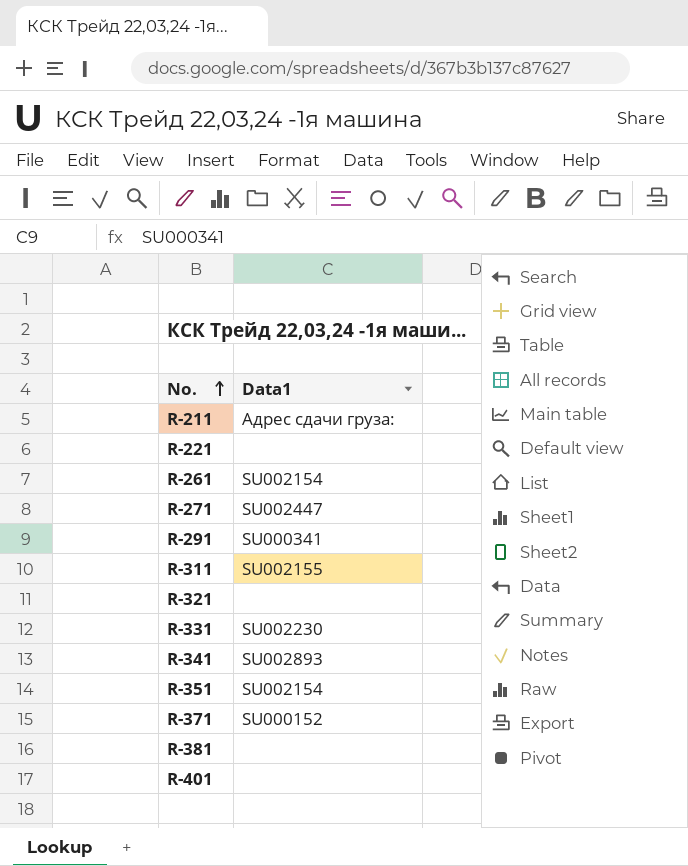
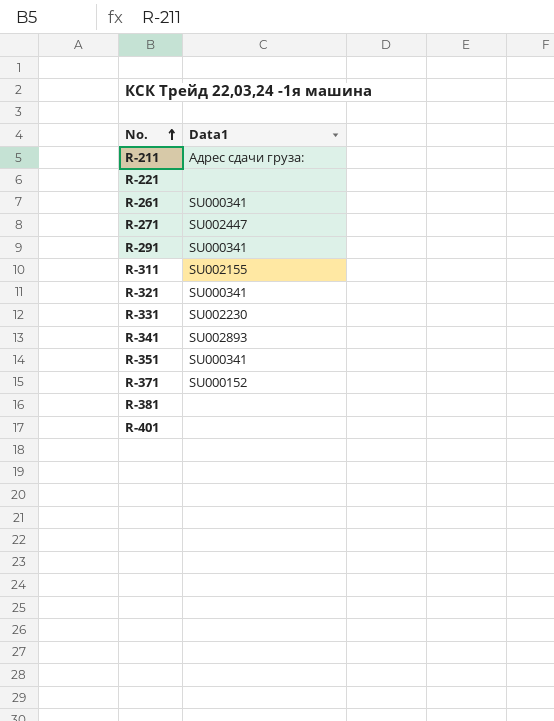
R-261 | Data1: SU002154 -> SU000341
R-321 | Data1: none -> SU000341
R-351 | Data1: SU002154 -> SU000341

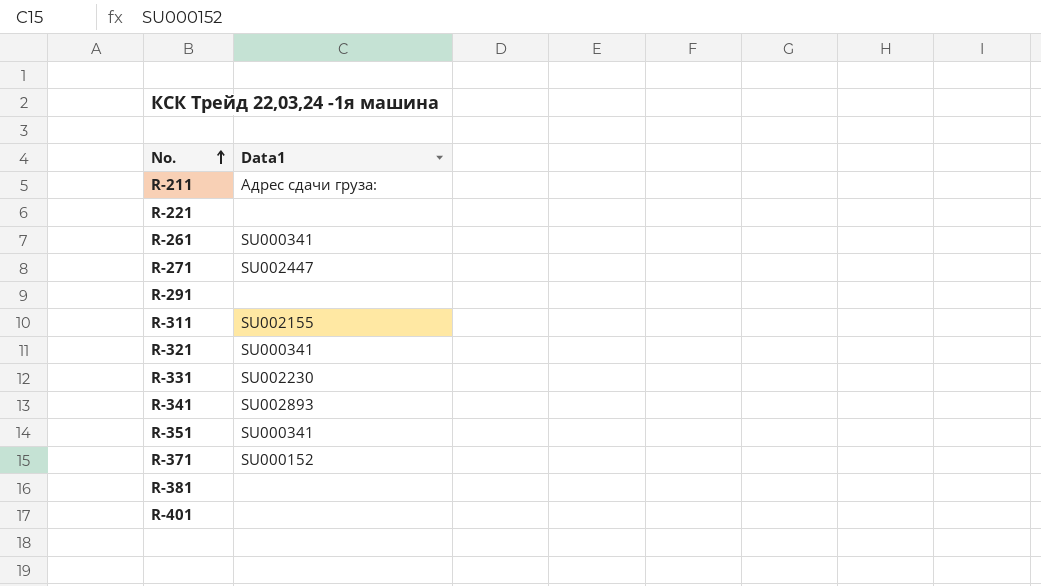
R-291 | Data1: SU000341 -> none

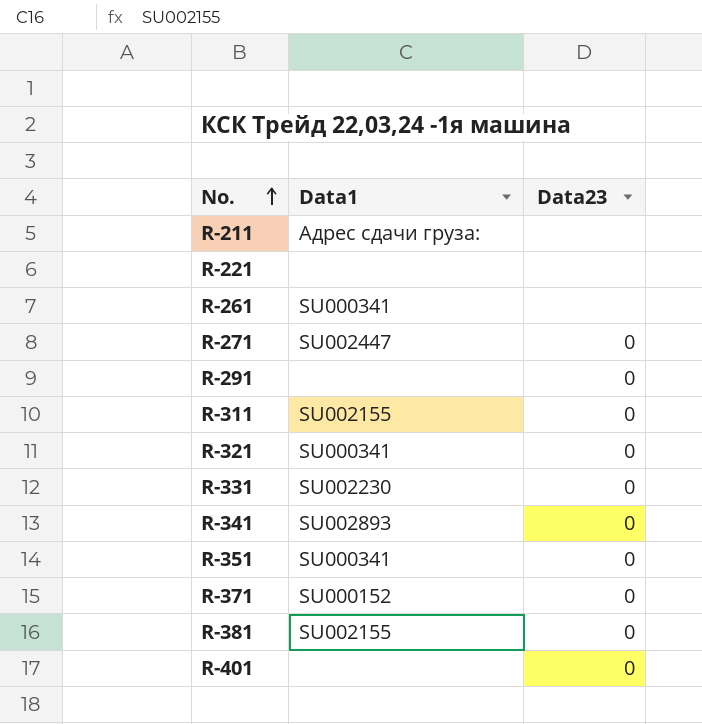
column Data23 | position: none -> 3
R-381 | Data1: none -> SU002155

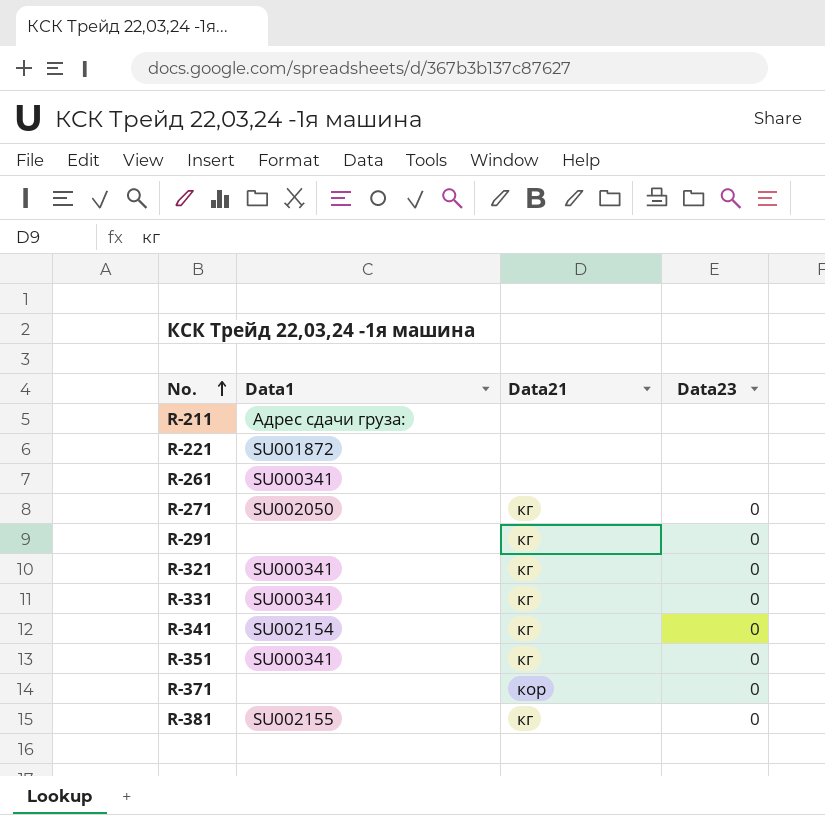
column Data21 | position: none -> 3
row R-311: SU002155 | 0 -> none
row R-401: none | 0 -> none
R-221 | Data1: none -> SU001872
R-271 | Data1: SU002447 -> SU002050
R-331 | Data1: SU002230 -> SU000341
R-341 | Data1: SU002893 -> SU002154
R-371 | Data1: SU000152 -> none

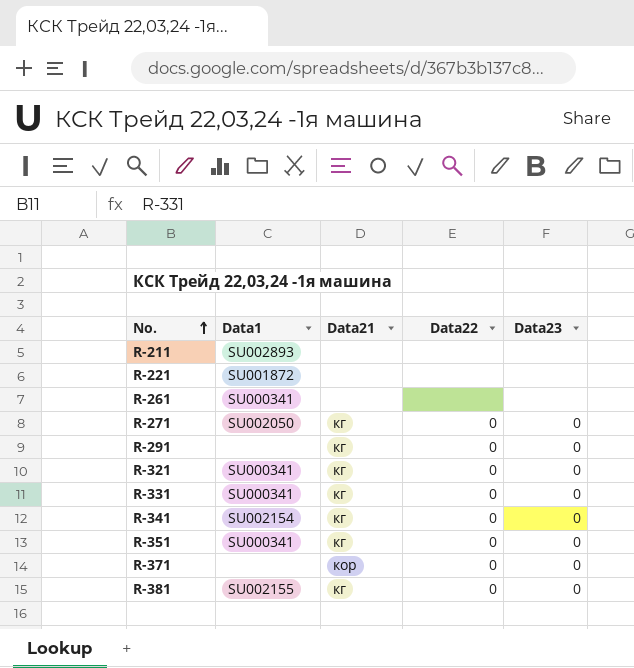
column Data22 | position: none -> 4
R-211 | Data1: Адрес сдачи груза: -> SU002893

